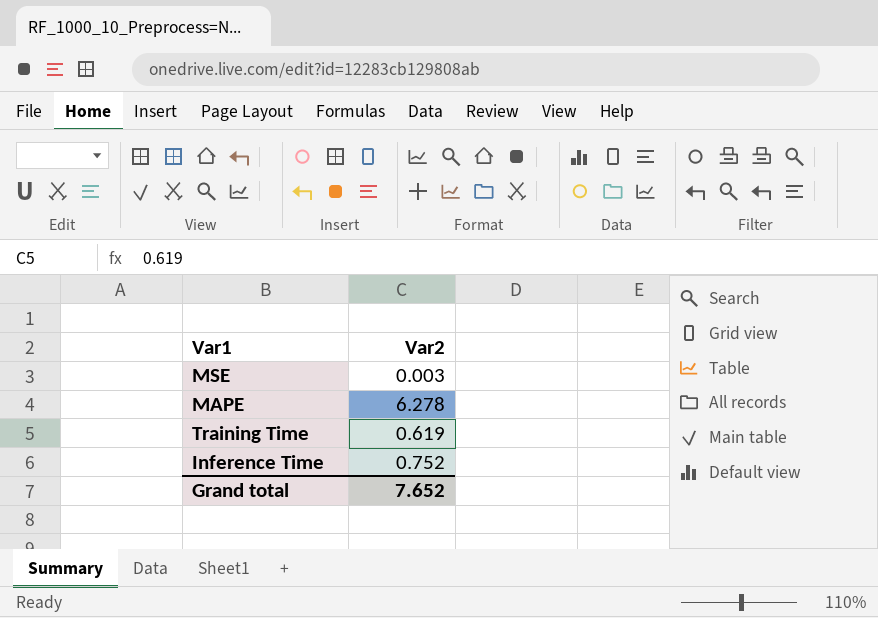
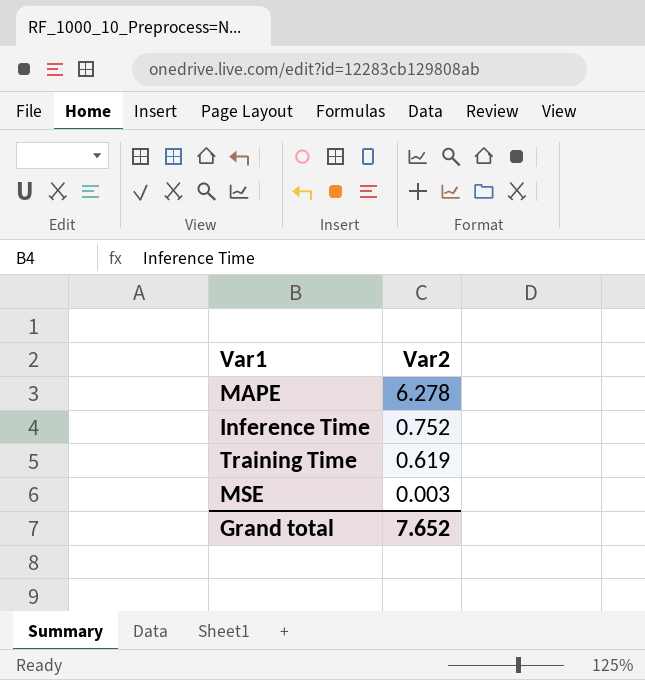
row order: none -> Var2 descending

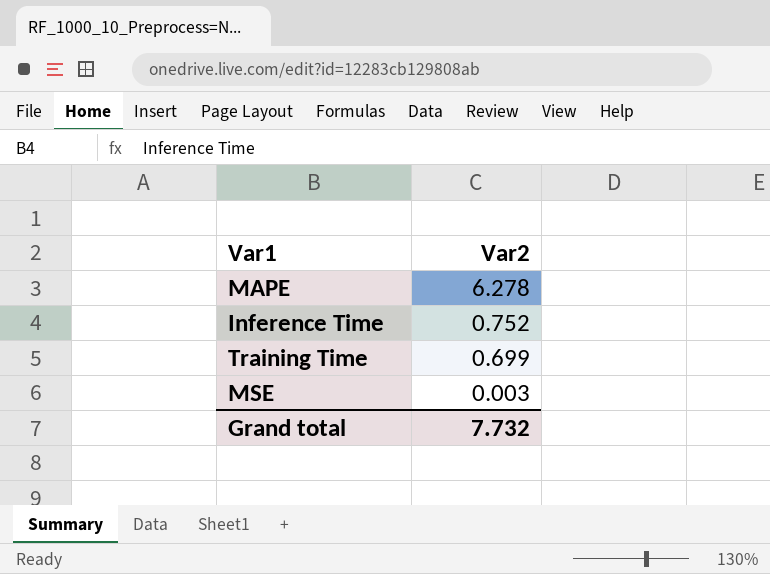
Training Time | Var2: 0.619 -> 0.699
Grand total | Var2: 7.652 -> 7.732

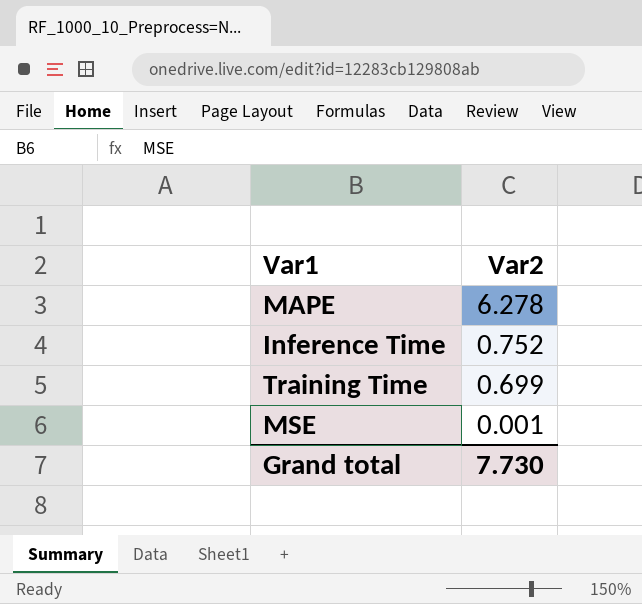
MSE | Var2: 0.003 -> 0.001
Grand total | Var2: 7.732 -> 7.730

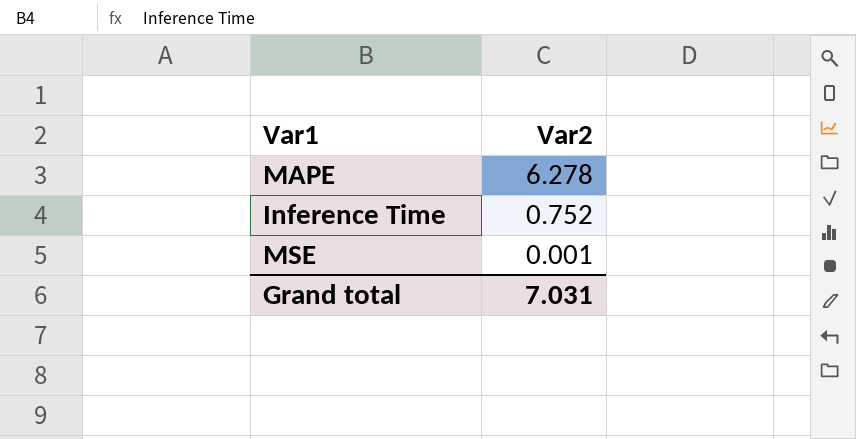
row Training Time: 0.699 -> none
Grand total | Var2: 7.730 -> 7.031

